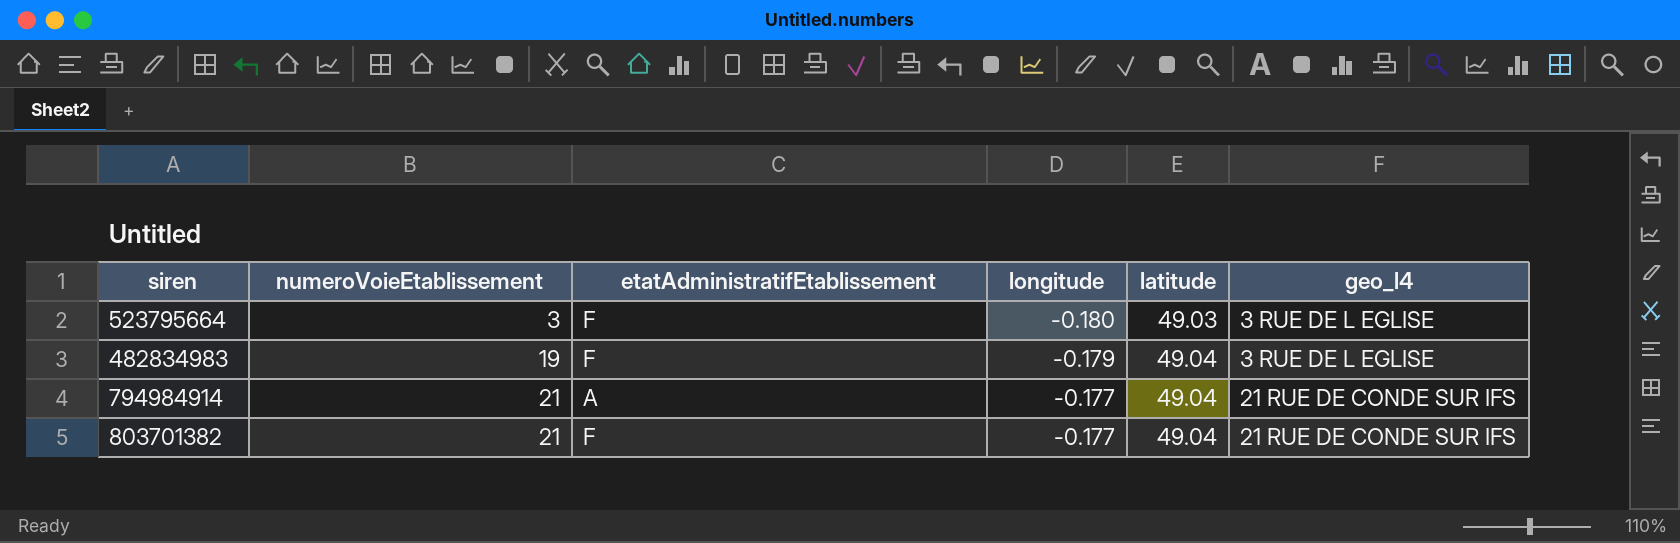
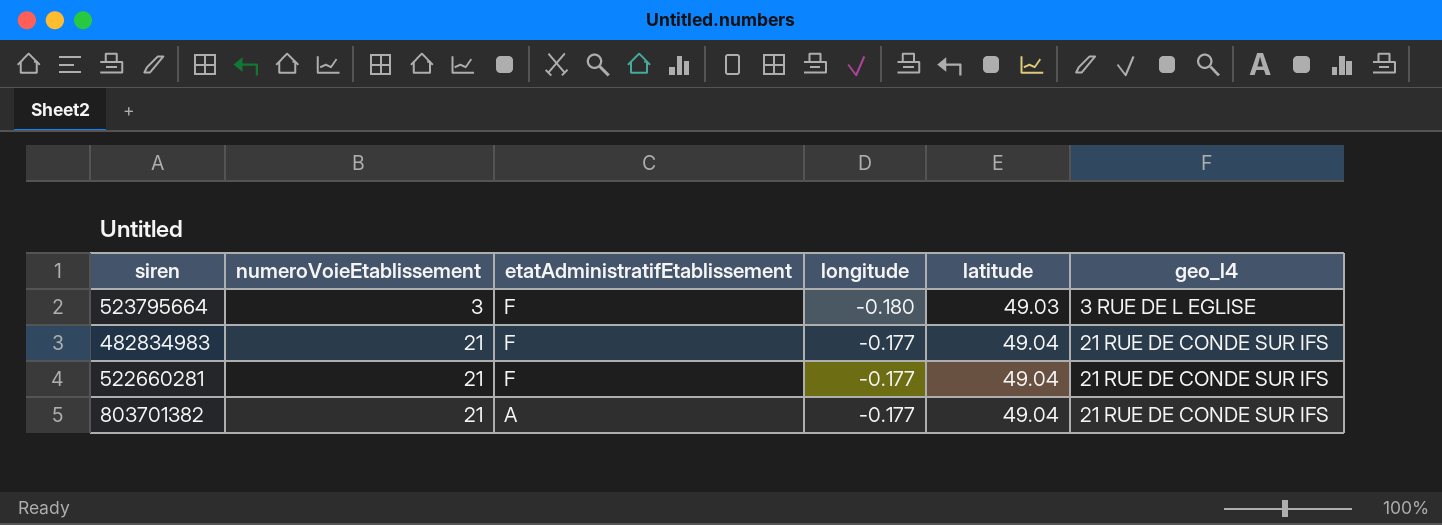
row 794984914: 21 | A | -0.177 | 49.04 | 21 RUE DE CONDE SUR IFS -> none
482834983 | numeroVoieEtablissement: 19 -> 21
482834983 | longitude: -0.179 -> -0.177
482834983 | geo_l4: 3 RUE DE L EGLISE -> 21 RUE DE CONDE SUR IFS
row 522660281: none -> 21 | F | -0.177 | 49.04 | 21 RUE DE CONDE SUR IFS
803701382 | etatAdministratifEtablissement: F -> A

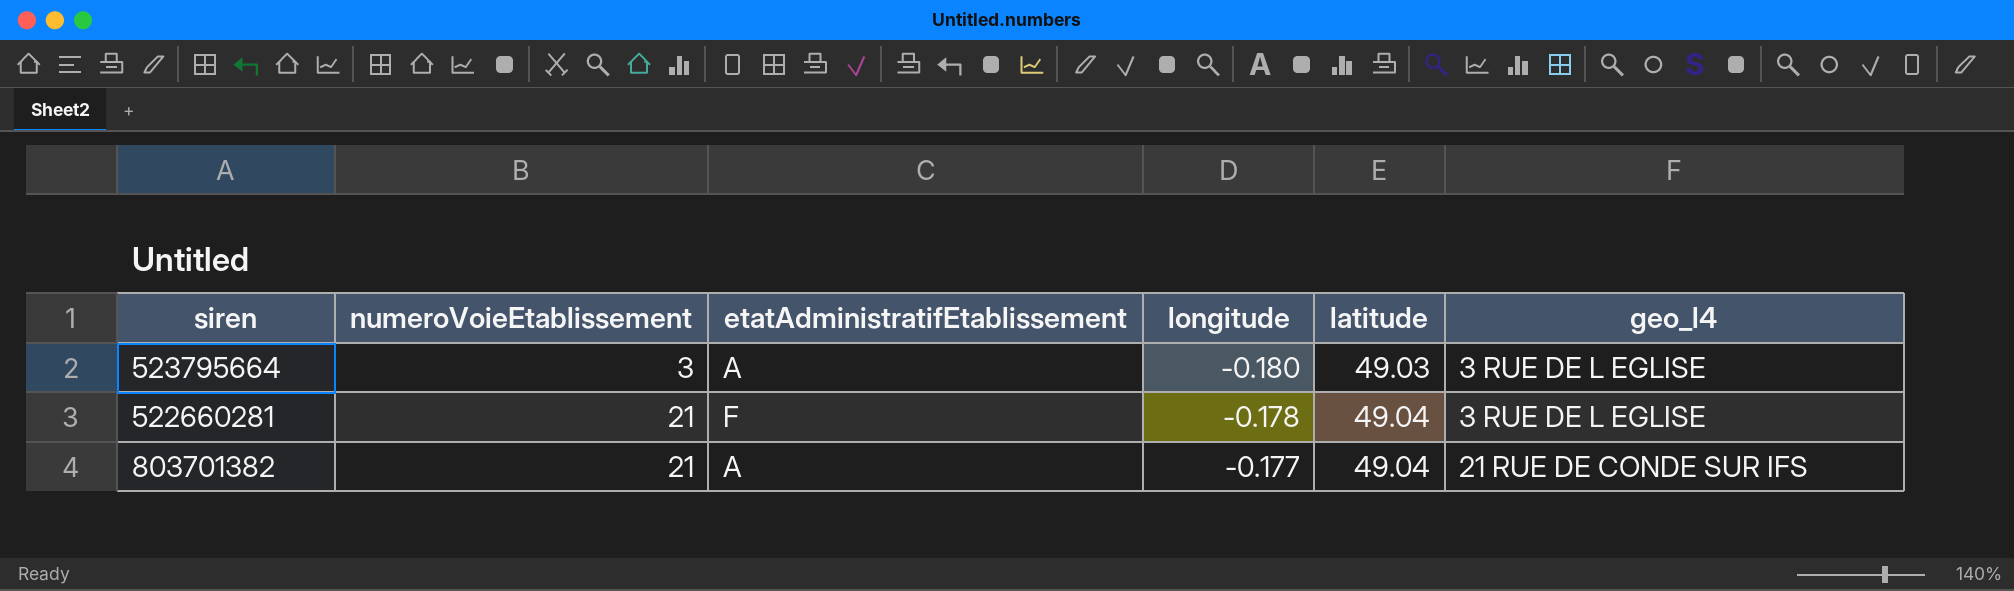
row 482834983: 21 | F | -0.177 | 49.04 | 21 RUE DE CONDE SUR IFS -> none
523795664 | etatAdministratifEtablissement: F -> A
522660281 | longitude: -0.177 -> -0.178
522660281 | geo_l4: 21 RUE DE CONDE SUR IFS -> 3 RUE DE L EGLISE

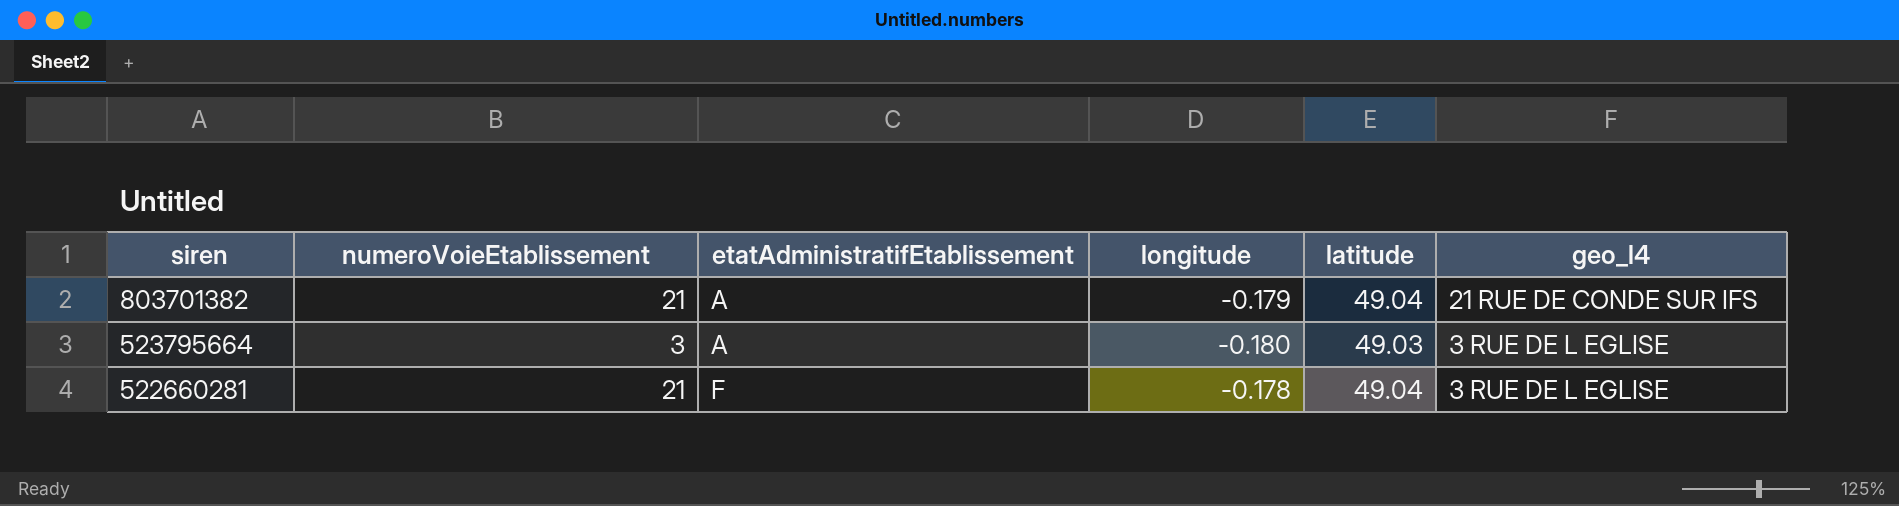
row order: numeroVoieEtablissement ascending -> siren descending
803701382 | longitude: -0.177 -> -0.179

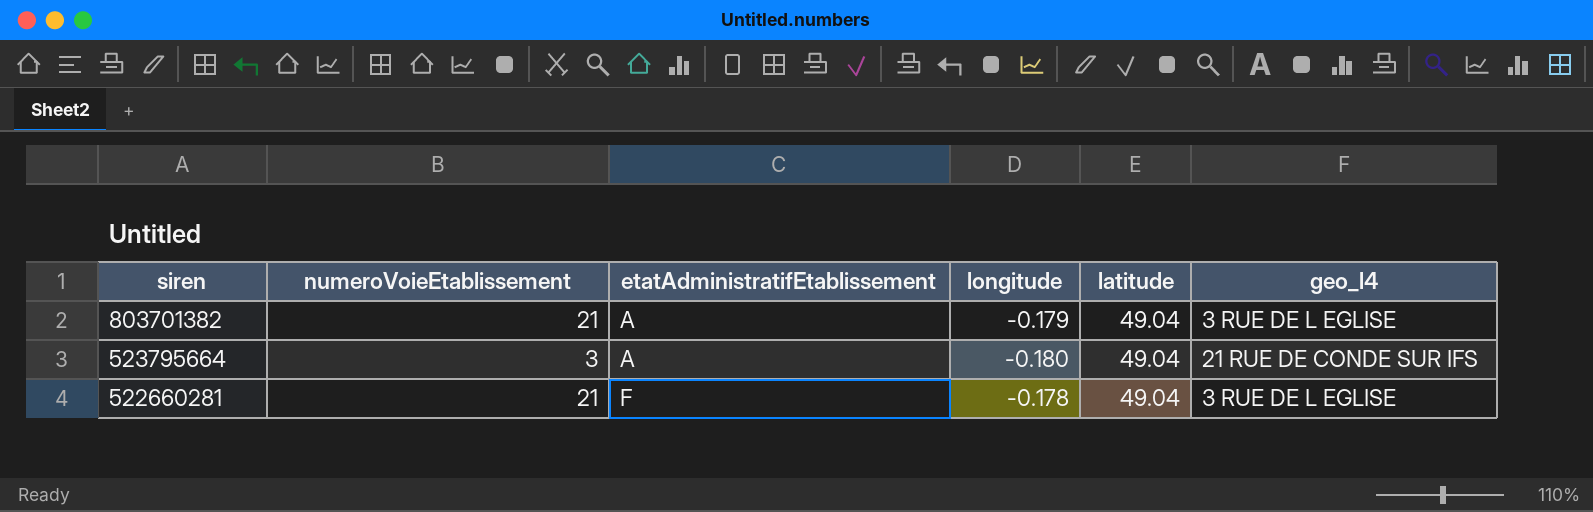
803701382 | geo_l4: 21 RUE DE CONDE SUR IFS -> 3 RUE DE L EGLISE
523795664 | latitude: 49.03 -> 49.04
523795664 | geo_l4: 3 RUE DE L EGLISE -> 21 RUE DE CONDE SUR IFS

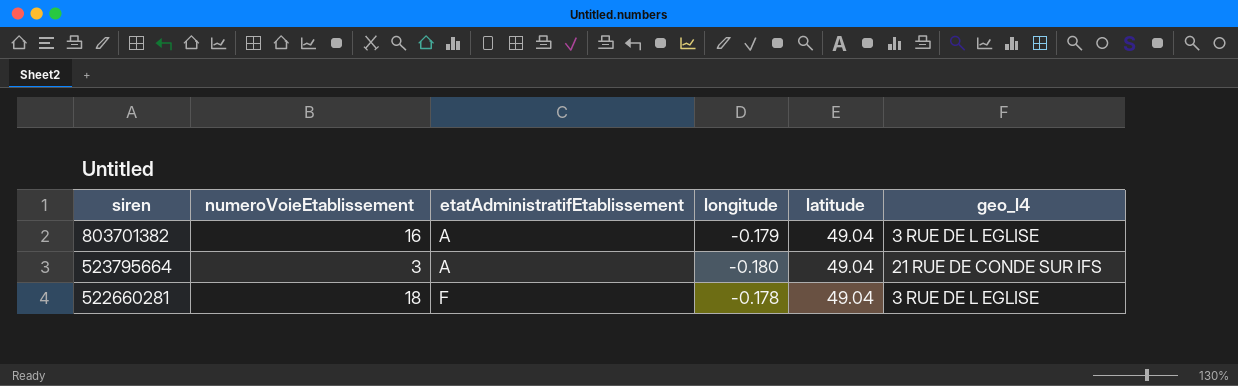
803701382 | numeroVoieEtablissement: 21 -> 16
522660281 | numeroVoieEtablissement: 21 -> 18

